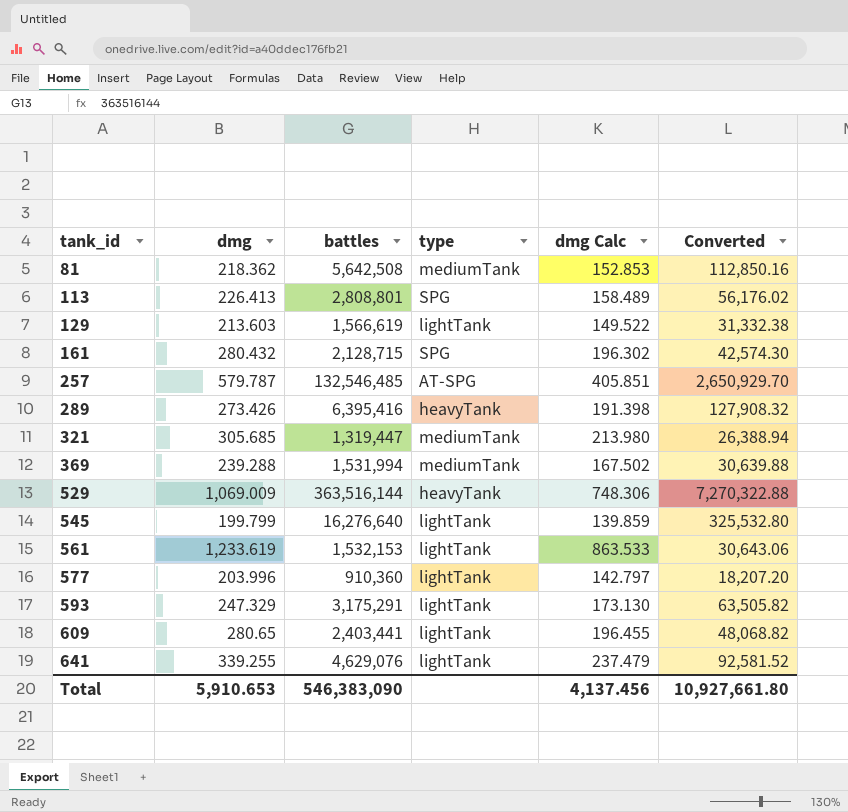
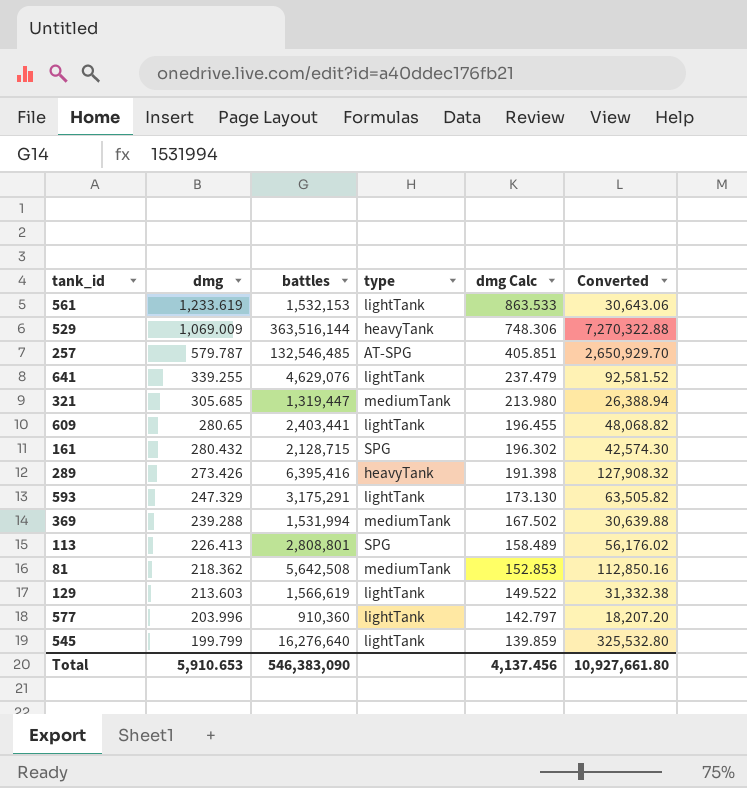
row order: tank_id ascending -> dmg descending

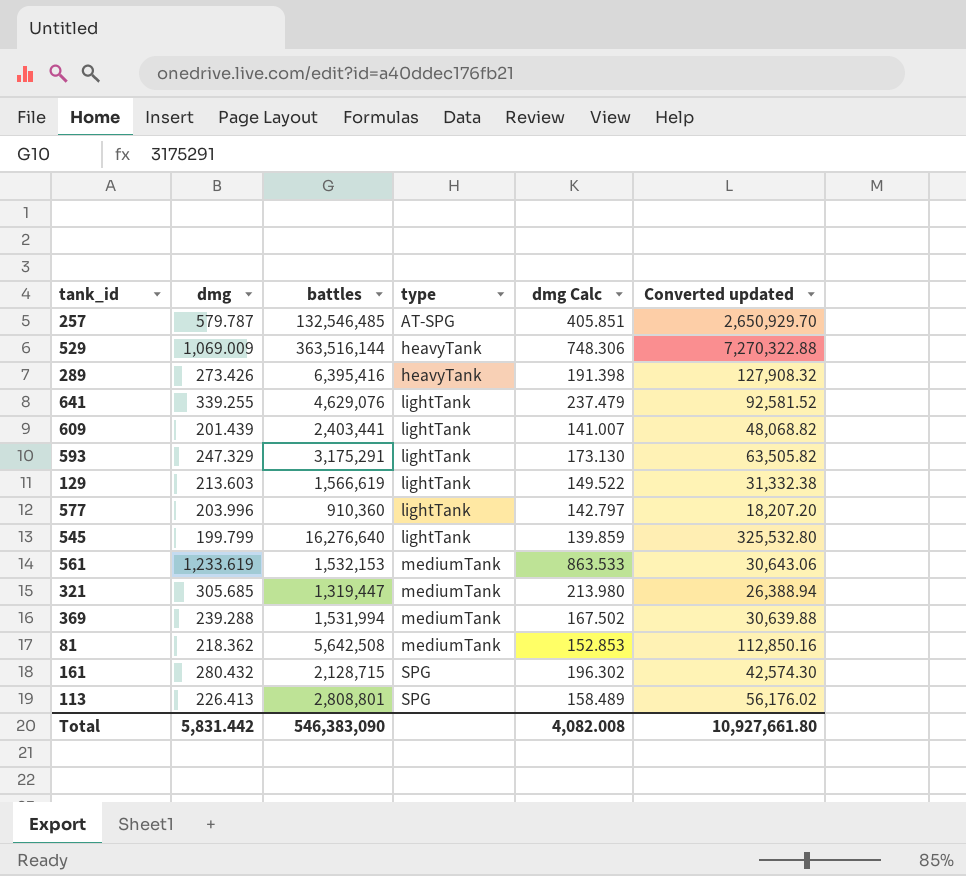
row order: dmg descending -> type ascending
column name: Converted -> Converted updated
609 | dmg: 280.65 -> 201.439
609 | dmg Calc: 196.455 -> 141.007
561 | type: lightTank -> mediumTank
Total | dmg: 5,910.653 -> 5,831.442
Total | dmg Calc: 4,137.456 -> 4,082.008

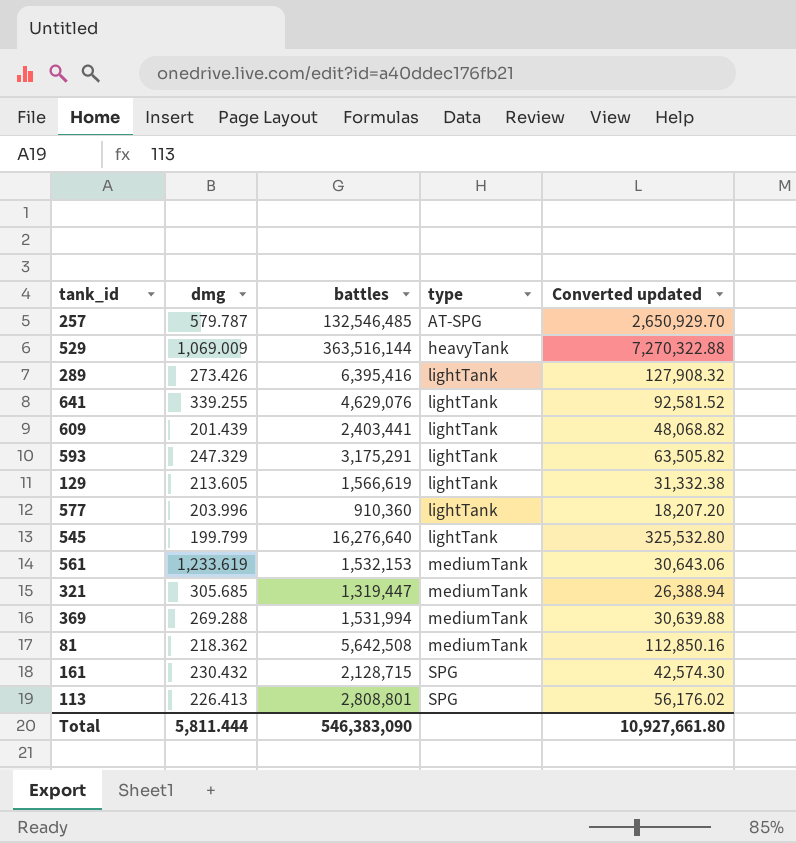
column dmg Calc | formula: [dmg] * 0.7 -> none
289 | type: heavyTank -> lightTank
129 | dmg: 213.603 -> 213.605
369 | dmg: 239.288 -> 269.288
161 | dmg: 280.432 -> 230.432
Total | dmg: 5,831.442 -> 5,811.444

